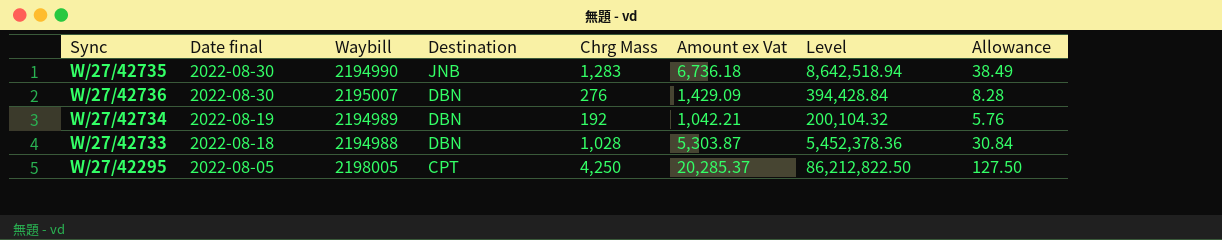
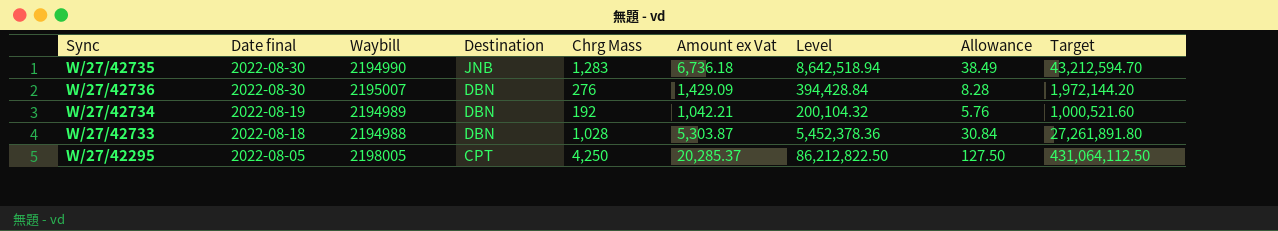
column Target | formula: none -> [Level] * 5

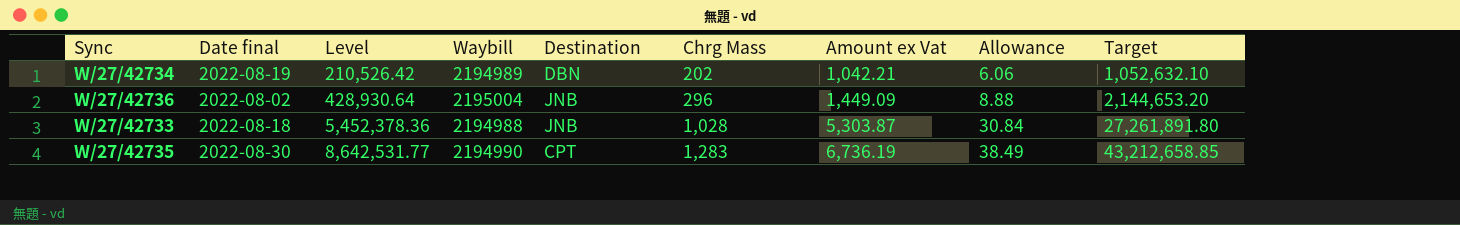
row order: Date final descending -> Level ascending
column Level | position: 7 -> 3
row W/27/42295: 2022-08-05 | 2198005 | CPT | 4,250 | 20,285.37 | 86,212,822.50 | 127.50 | 431,064,112.50 -> none
W/27/42734 | Level: 200,104.32 -> 210,526.42
W/27/42734 | Chrg Mass: 192 -> 202
W/27/42734 | Allowance: 5.76 -> 6.06
W/27/42734 | Target: 1,000,521.60 -> 1,052,632.10
W/27/42736 | Date final: 2022-08-30 -> 2022-08-02
W/27/42736 | Level: 394,428.84 -> 428,930.64
W/27/42736 | Waybill: 2195007 -> 2195004
W/27/42736 | Destination: DBN -> JNB
W/27/42736 | Chrg Mass: 276 -> 296
W/27/42736 | Amount ex Vat: 1,429.09 -> 1,449.09
W/27/42736 | Allowance: 8.28 -> 8.88
W/27/42736 | Target: 1,972,144.20 -> 2,144,653.20
W/27/42733 | Destination: DBN -> JNB
W/27/42735 | Level: 8,642,518.94 -> 8,642,531.77
W/27/42735 | Destination: JNB -> CPT
W/27/42735 | Amount ex Vat: 6,736.18 -> 6,736.19
W/27/42735 | Target: 43,212,594.70 -> 43,212,658.85

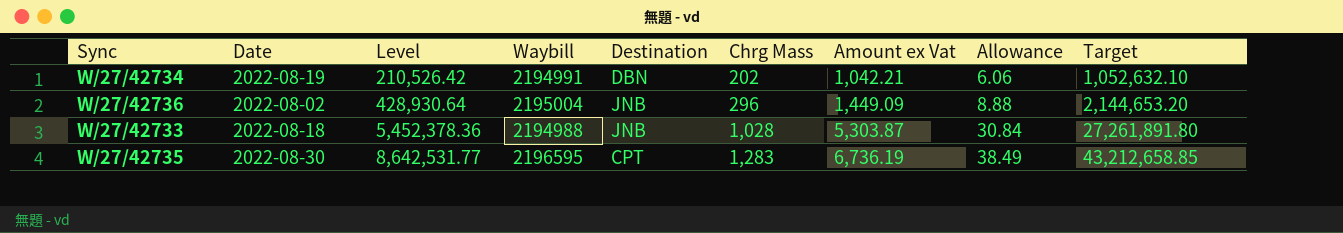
column name: Date final -> Date
W/27/42734 | Waybill: 2194989 -> 2194991
W/27/42735 | Waybill: 2194990 -> 2196595

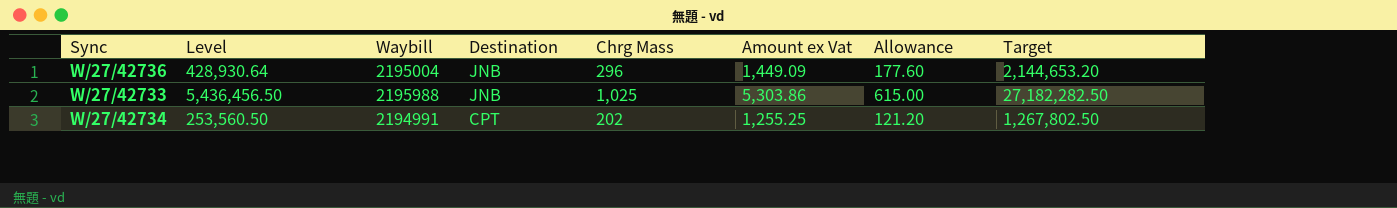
row order: Level ascending -> Destination descending
column Date | position: 2 -> none
column Allowance | formula: [Chrg Mass] * 0.03 -> [Chrg Mass] * 0.6
row W/27/42735: 2022-08-30 | 8,642,531.77 | 2196595 | CPT | 1,283 | 6,736.19 | 38.49 | 43,212,658.85 -> none
W/27/42733 | Level: 5,452,378.36 -> 5,436,456.50
W/27/42733 | Waybill: 2194988 -> 2195988
W/27/42733 | Chrg Mass: 1,028 -> 1,025
W/27/42733 | Amount ex Vat: 5,303.87 -> 5,303.86
W/27/42733 | Target: 27,261,891.80 -> 27,182,282.50
W/27/42734 | Level: 210,526.42 -> 253,560.50
W/27/42734 | Destination: DBN -> CPT
W/27/42734 | Amount ex Vat: 1,042.21 -> 1,255.25
W/27/42734 | Target: 1,052,632.10 -> 1,267,802.50

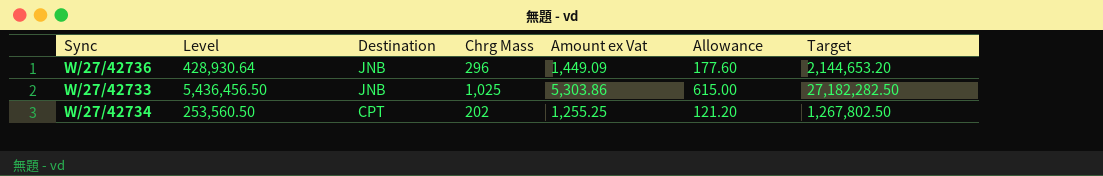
column Waybill | position: 3 -> none

